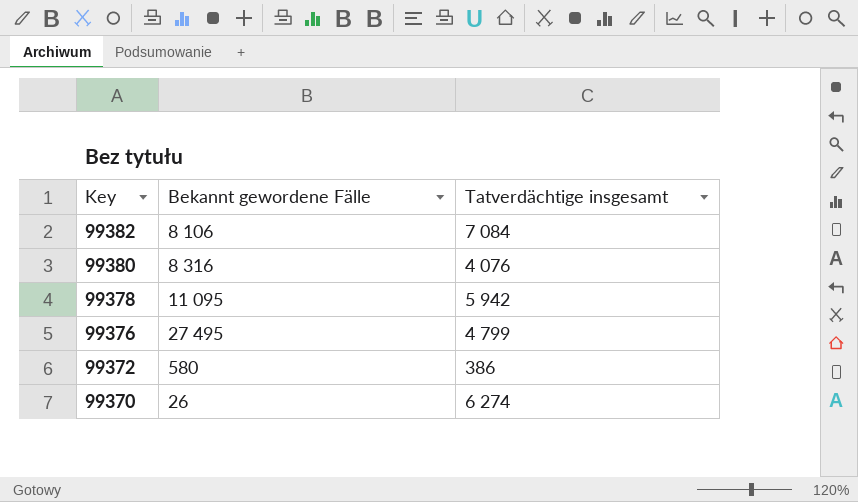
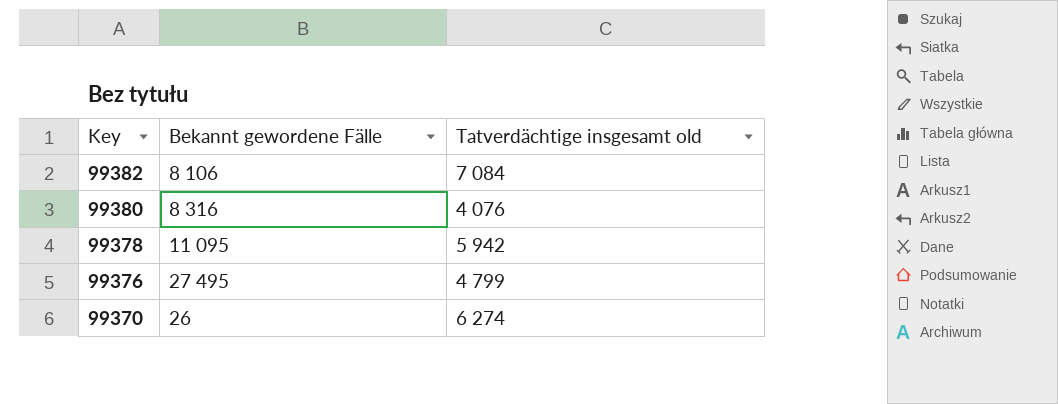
column name: Tatverdächtige insgesamt -> Tatverdächtige insgesamt old
row 99372: 580 | 386 -> none

